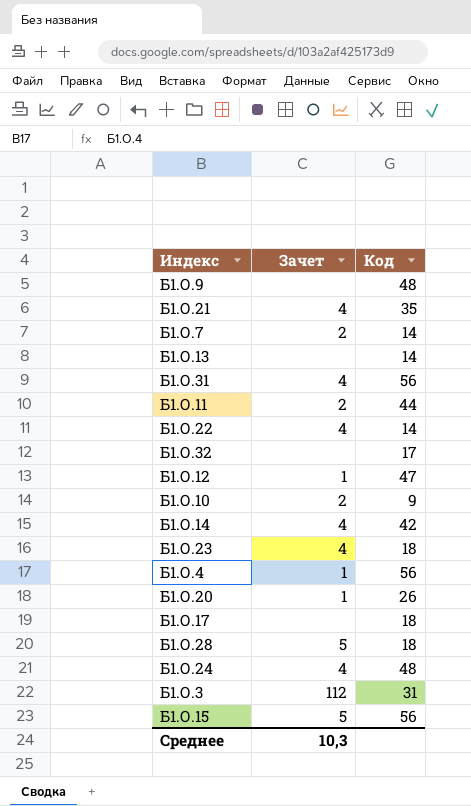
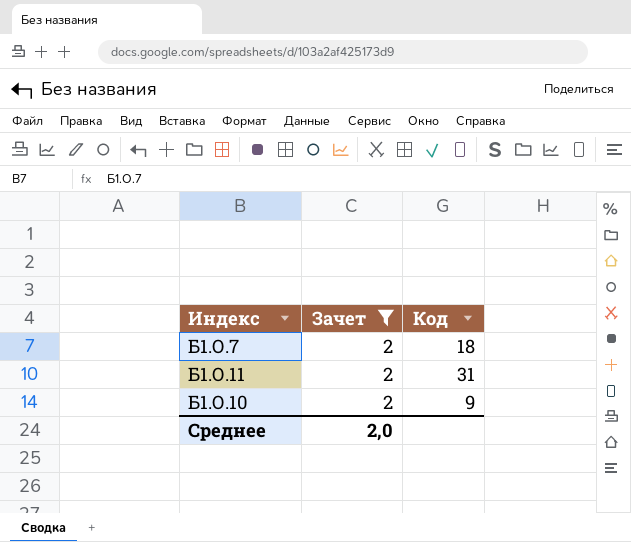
filter: none -> Зачет = 2
Б1.О.7 | Код: 14 -> 18
Б1.О.11 | Код: 44 -> 31
Среднее | Зачет: 10,3 -> 2,0

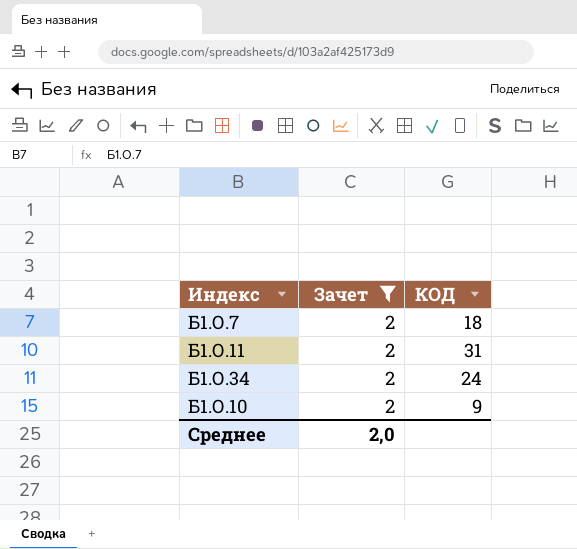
column name: Код -> КОД
row Б1.О.34: none -> 2 | 24

